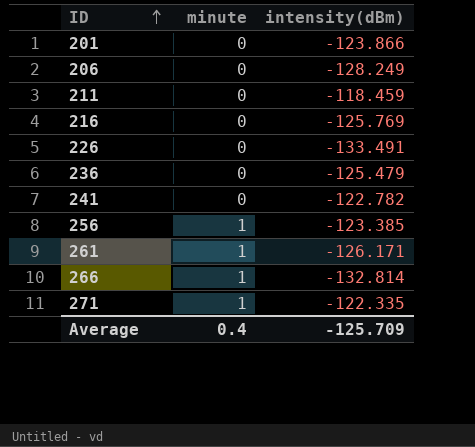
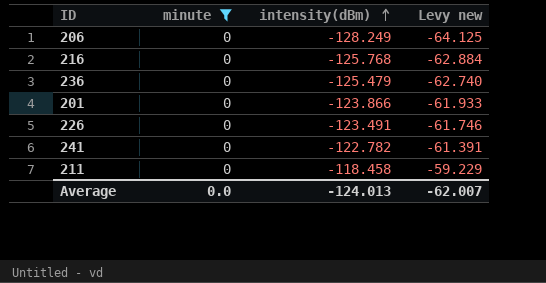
filter: none -> minute = 0
row order: ID ascending -> intensity(dBm) ascending
column Levy new | formula: none -> [intensity(dBm)] * 0.5
216 | intensity(dBm): -125.769 -> -125.768
226 | intensity(dBm): -133.491 -> -123.491
211 | intensity(dBm): -118.459 -> -118.458
Average | minute: 0.4 -> 0.0
Average | intensity(dBm): -125.709 -> -124.013

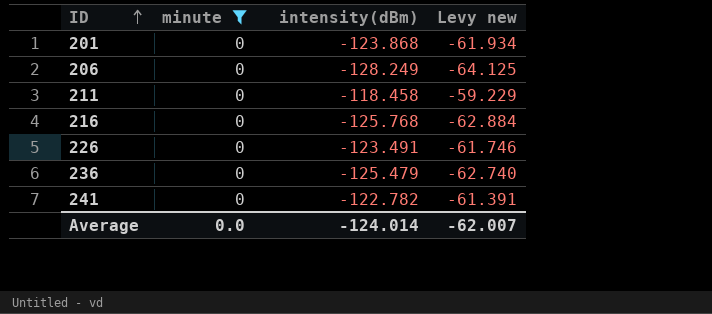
row order: intensity(dBm) ascending -> ID ascending
201 | intensity(dBm): -123.866 -> -123.868
201 | Levy new: -61.933 -> -61.934
Average | intensity(dBm): -124.013 -> -124.014

